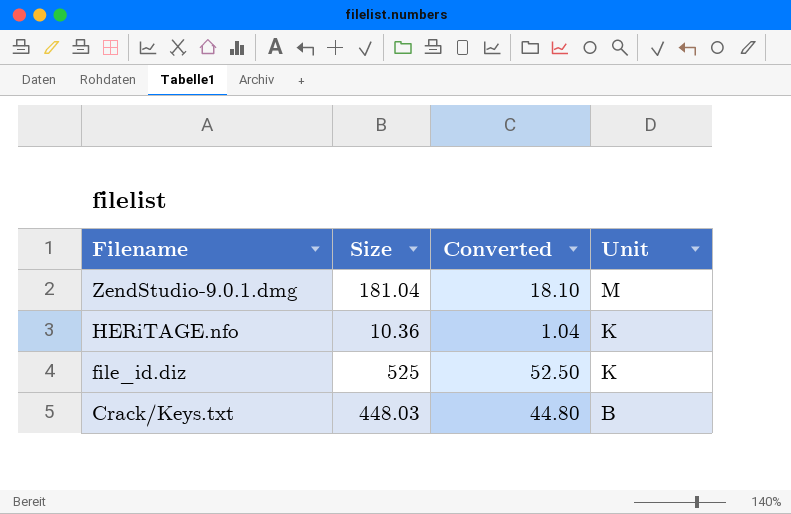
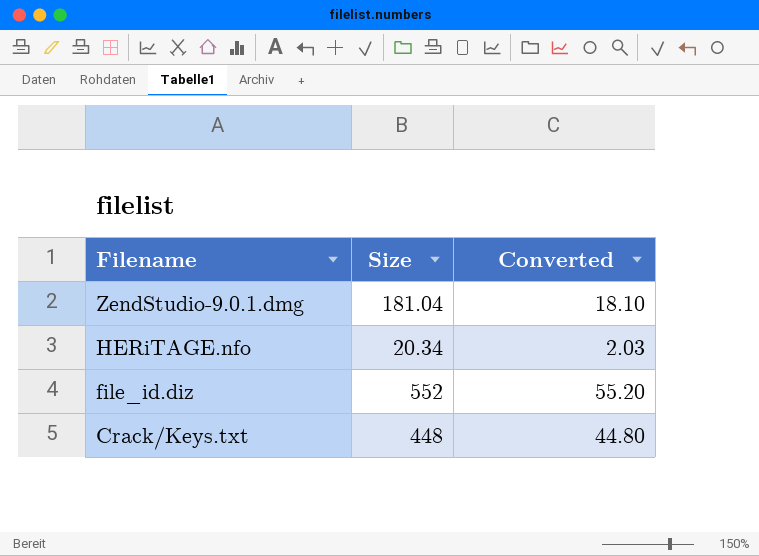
column Unit | position: 4 -> none
HERiTAGE.nfo | Size: 10.36 -> 20.34
HERiTAGE.nfo | Converted: 1.04 -> 2.03
file_id.diz | Size: 525 -> 552
file_id.diz | Converted: 52.50 -> 55.20
Crack/Keys.txt | Size: 448.03 -> 448

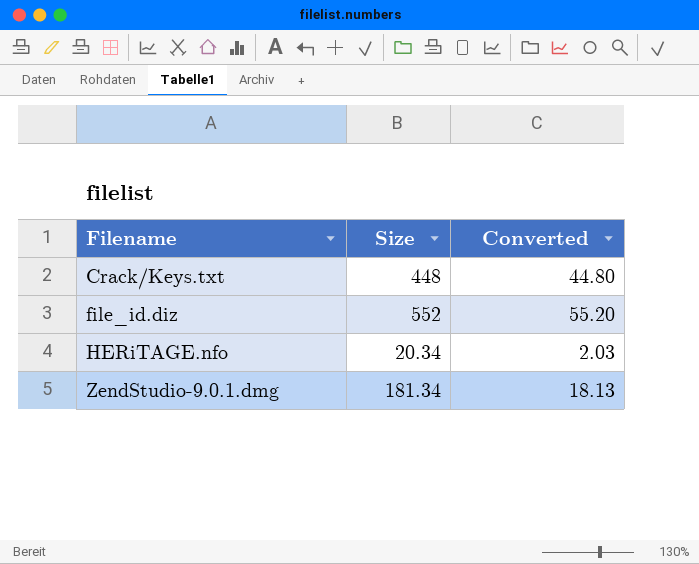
row order: Filename descending -> Filename ascending
ZendStudio-9.0.1.dmg | Size: 181.04 -> 181.34
ZendStudio-9.0.1.dmg | Converted: 18.10 -> 18.13

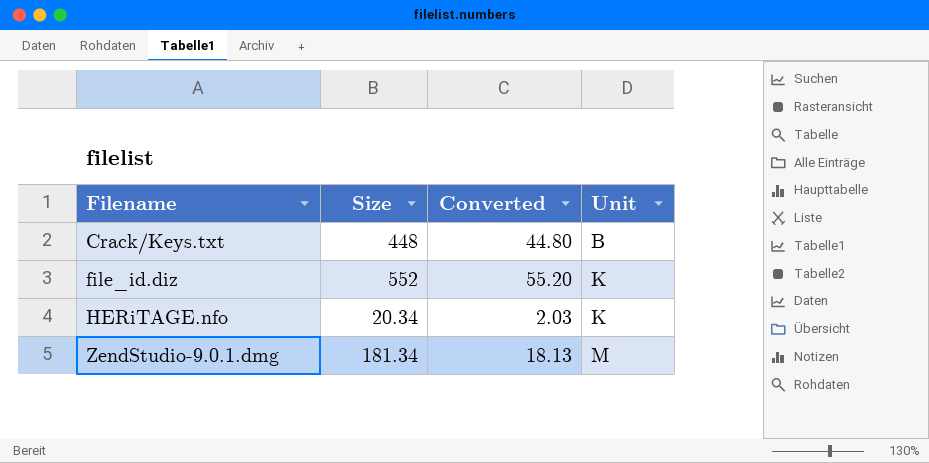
column Unit | position: none -> 4

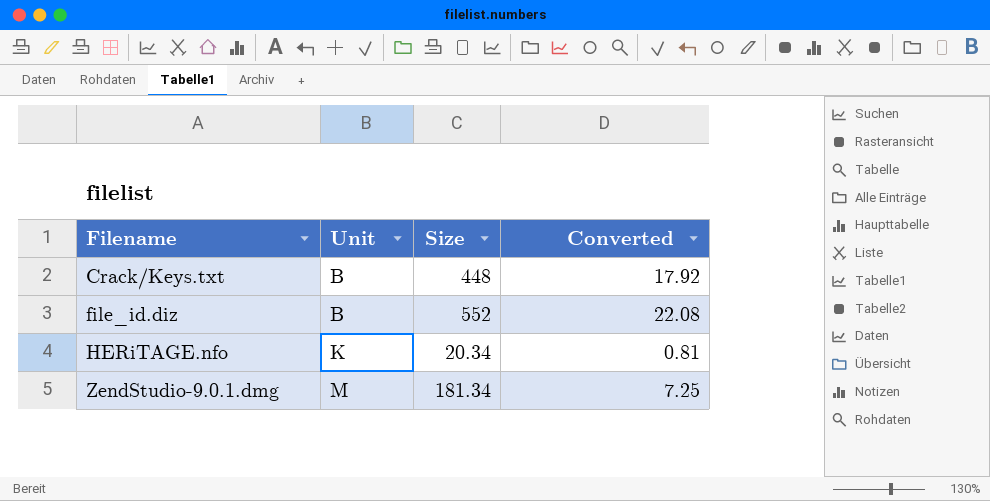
column Unit | position: 4 -> 2
column Converted | formula: [Size] * 0.1 -> [Size] * 0.04
file_id.diz | Unit: K -> B

